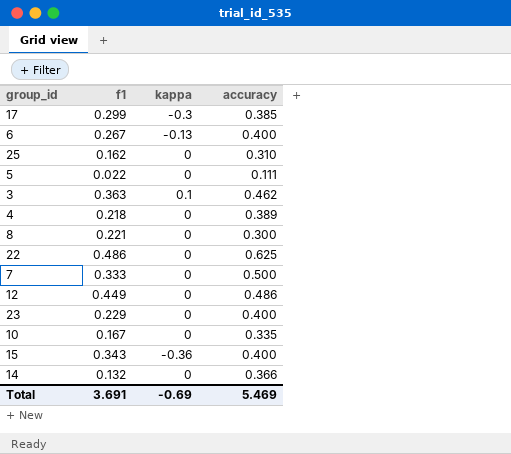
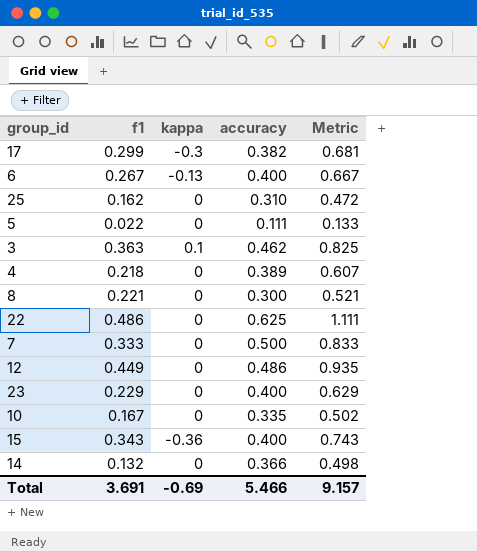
column Metric | formula: none -> [f1] + [accuracy]
17 | accuracy: 0.385 -> 0.382
Total | accuracy: 5.469 -> 5.466

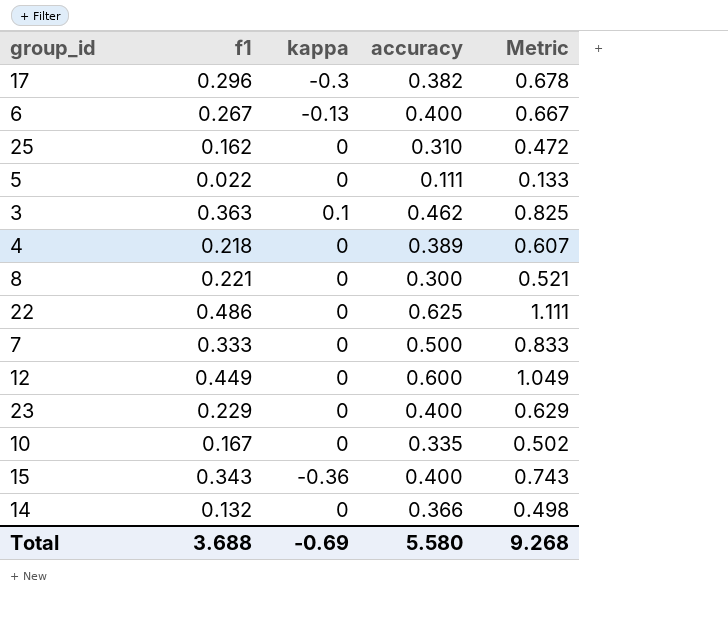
17 | f1: 0.299 -> 0.296
17 | Metric: 0.681 -> 0.678
12 | accuracy: 0.486 -> 0.600
12 | Metric: 0.935 -> 1.049
Total | f1: 3.691 -> 3.688
Total | accuracy: 5.466 -> 5.580
Total | Metric: 9.157 -> 9.268

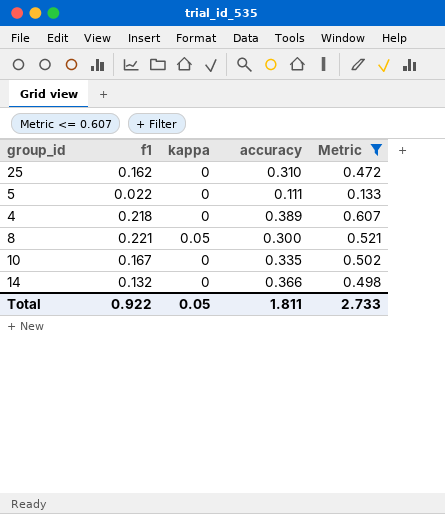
filter: none -> Metric <= 0.607
8 | kappa: 0 -> 0.05
Total | f1: 3.688 -> 0.922
Total | kappa: -0.69 -> 0.05
Total | accuracy: 5.580 -> 1.811
Total | Metric: 9.268 -> 2.733

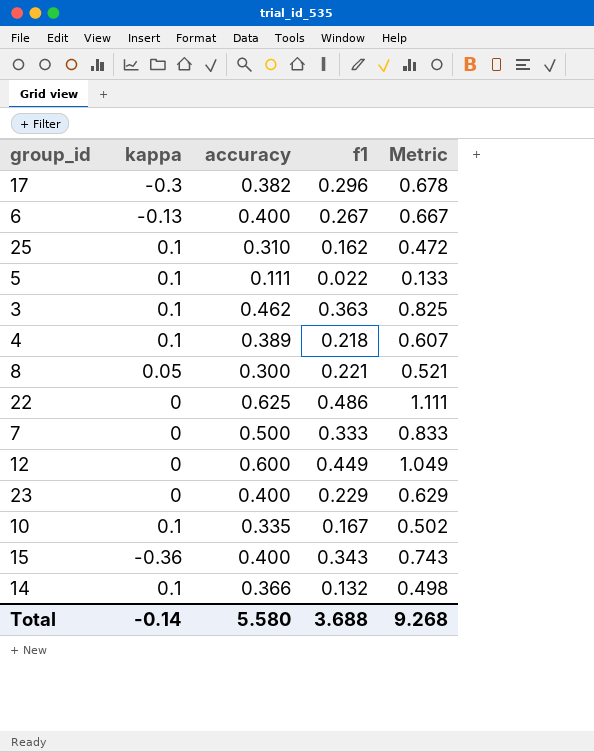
filter: Metric <= 0.607 -> none
column f1 | position: 2 -> 4
25 | kappa: 0 -> 0.1
5 | kappa: 0 -> 0.1
4 | kappa: 0 -> 0.1
10 | kappa: 0 -> 0.1
14 | kappa: 0 -> 0.1
Total | kappa: 0.05 -> -0.14
Total | accuracy: 1.811 -> 5.580
Total | f1: 0.922 -> 3.688
Total | Metric: 2.733 -> 9.268

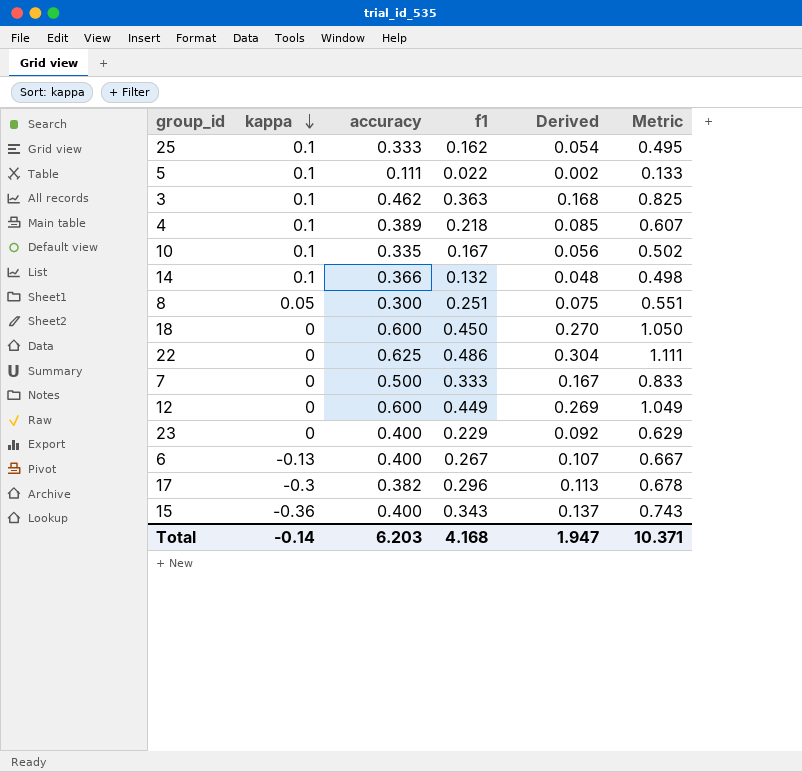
row order: none -> kappa descending
column Derived | formula: none -> [accuracy] * [f1]
25 | accuracy: 0.310 -> 0.333
25 | Metric: 0.472 -> 0.495
8 | f1: 0.221 -> 0.251
8 | Metric: 0.521 -> 0.551
row 18: none -> 0 | 0.600 | 0.450 | 0.270 | 1.050
Total | accuracy: 5.580 -> 6.203
Total | f1: 3.688 -> 4.168
Total | Metric: 9.268 -> 10.371

